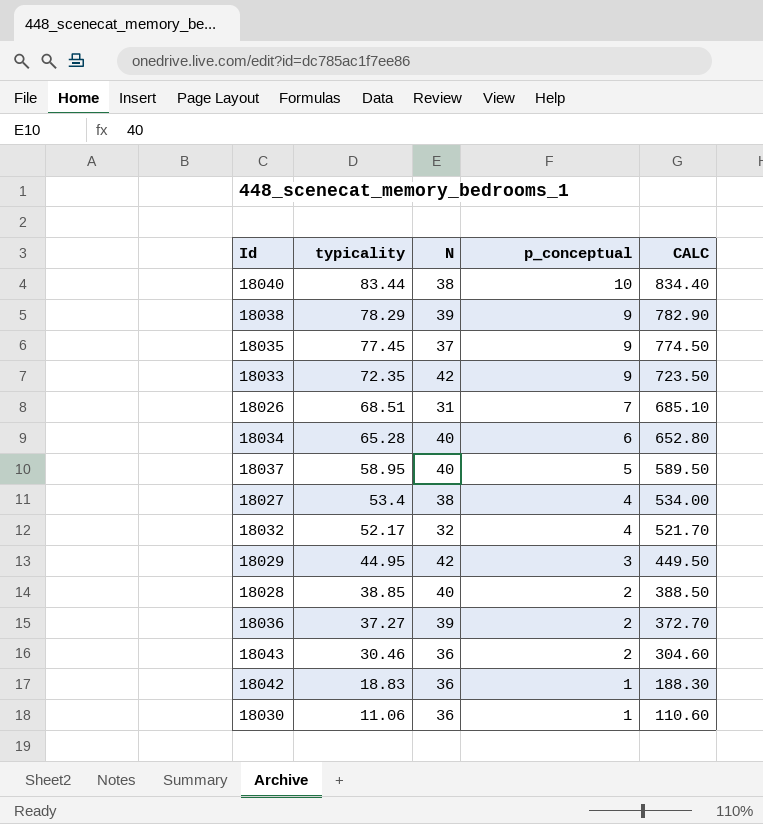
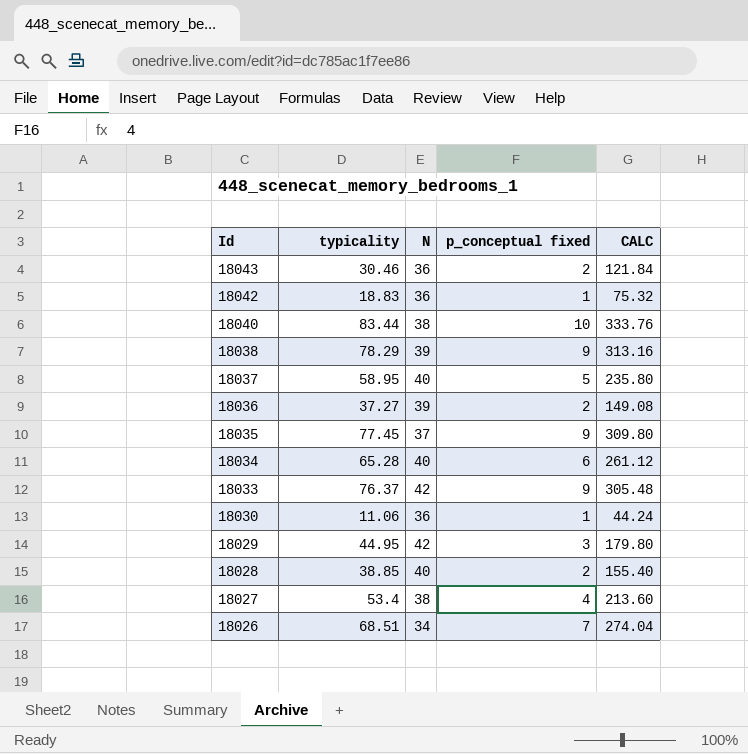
row order: typicality descending -> Id descending
column name: p_conceptual -> p_conceptual fixed
column CALC | formula: [typicality] * 10 -> [typicality] * 4
row 18032: 52.17 | 32 | 4 | 521.70 -> none
18033 | typicality: 72.35 -> 76.37
18026 | N: 31 -> 34

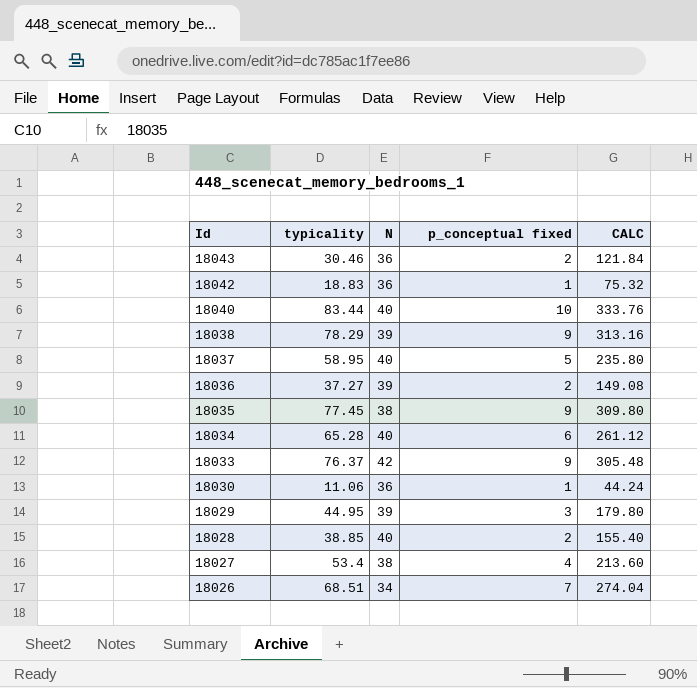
18040 | N: 38 -> 40
18035 | N: 37 -> 38
18029 | N: 42 -> 39

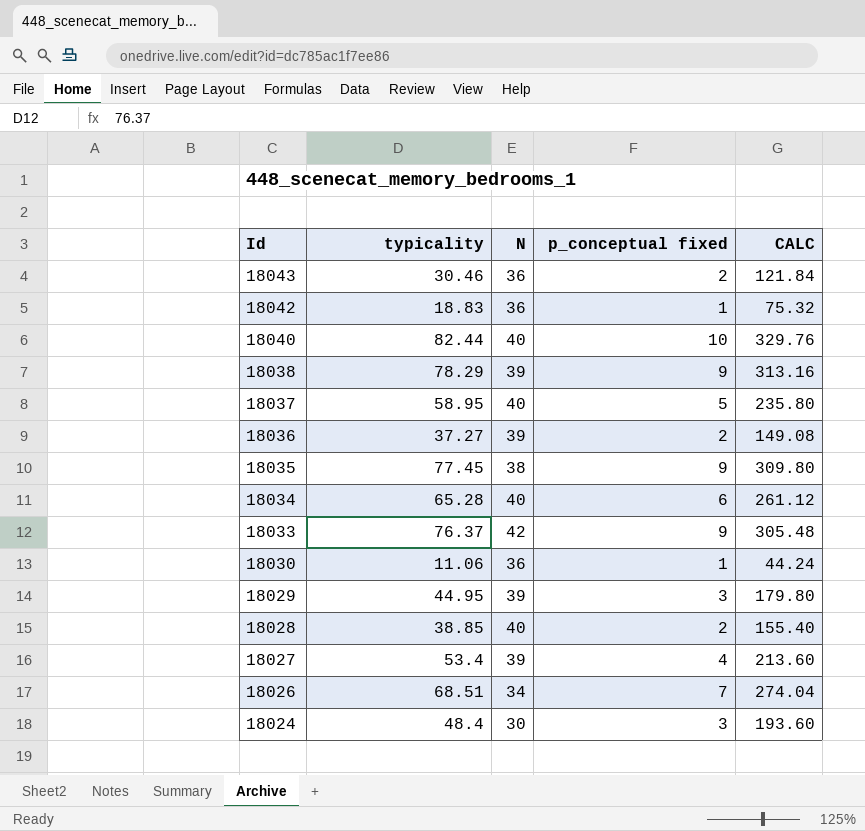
18040 | typicality: 83.44 -> 82.44
18040 | CALC: 333.76 -> 329.76
18027 | N: 38 -> 39
row 18024: none -> 48.4 | 30 | 3 | 193.60

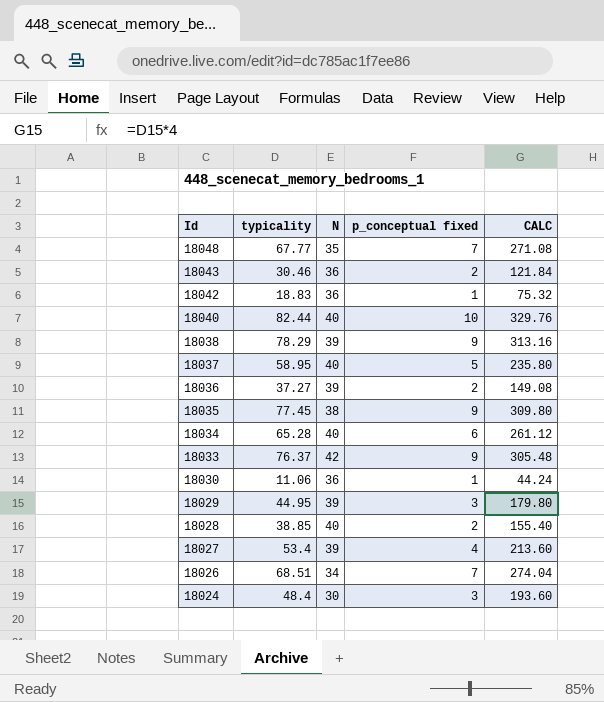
row 18048: none -> 67.77 | 35 | 7 | 271.08

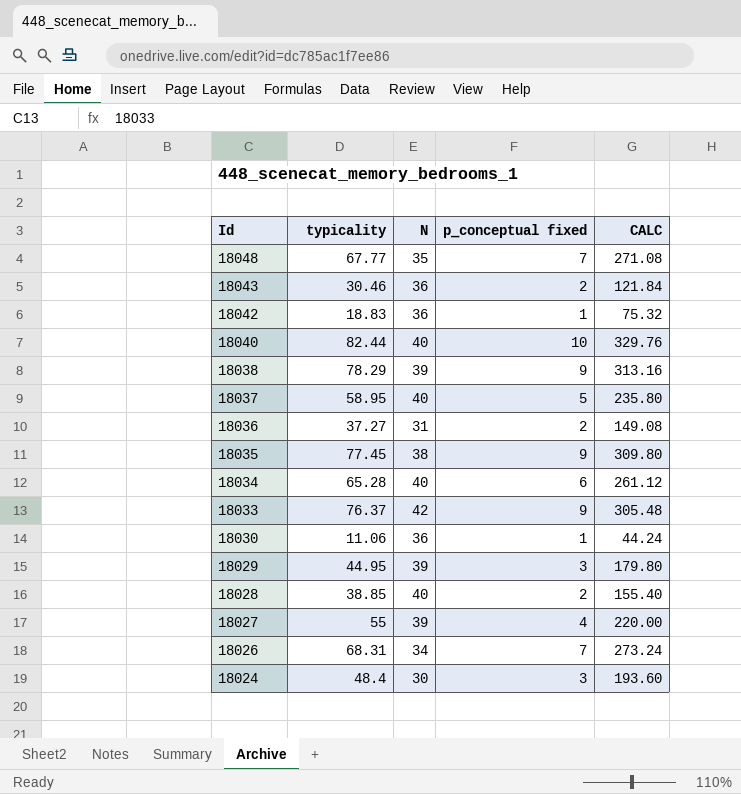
18036 | N: 39 -> 31
18027 | typicality: 53.4 -> 55
18027 | CALC: 213.60 -> 220.00
18026 | typicality: 68.51 -> 68.31
18026 | CALC: 274.04 -> 273.24

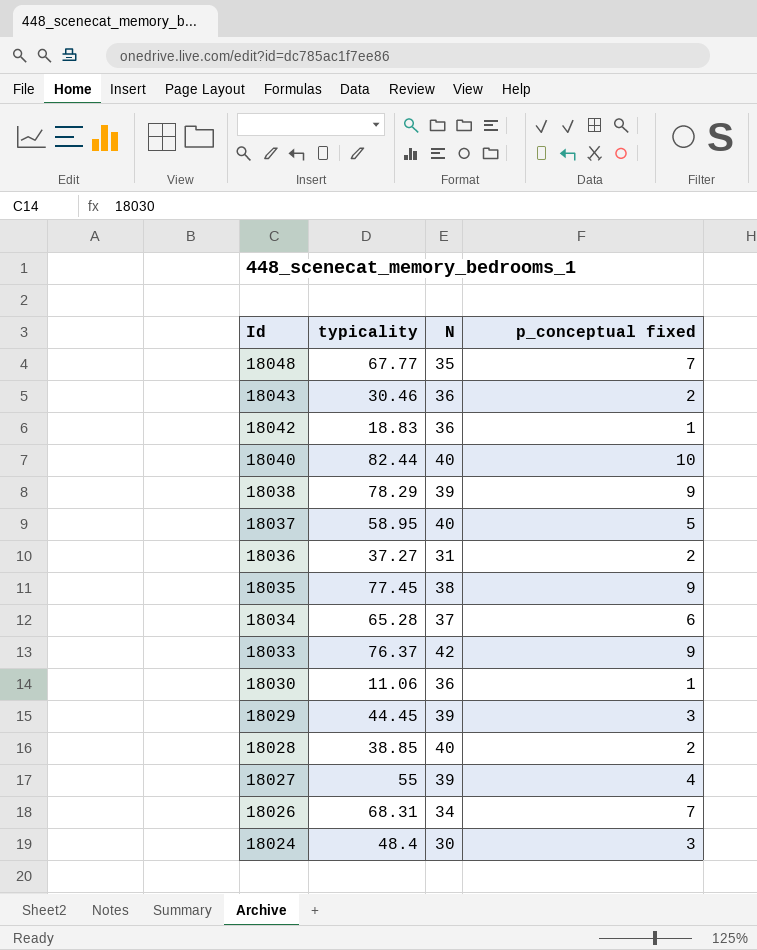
column CALC | formula: [typicality] * 4 -> none
18034 | N: 40 -> 37
18029 | typicality: 44.95 -> 44.45

